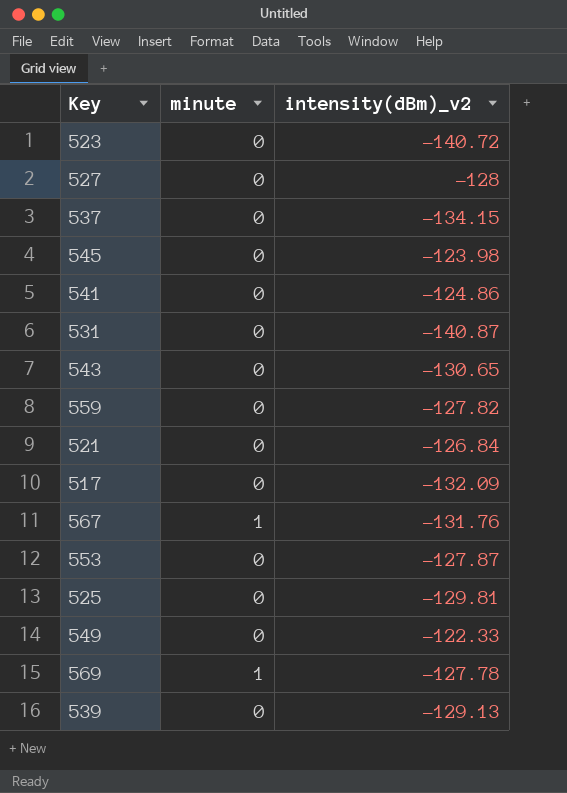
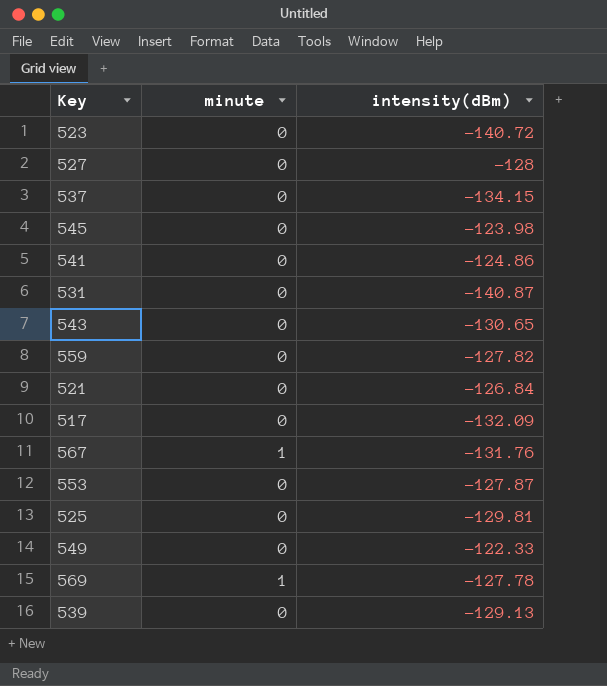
column name: intensity(dBm)_v2 -> intensity(dBm)

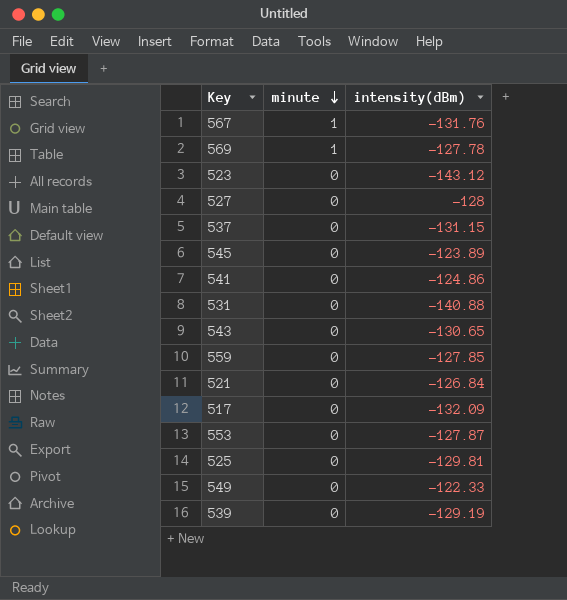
row order: none -> minute descending
523 | intensity(dBm): -140.72 -> -143.12
537 | intensity(dBm): -134.15 -> -131.15
545 | intensity(dBm): -123.98 -> -123.89
531 | intensity(dBm): -140.87 -> -140.88
559 | intensity(dBm): -127.82 -> -127.85
539 | intensity(dBm): -129.13 -> -129.19

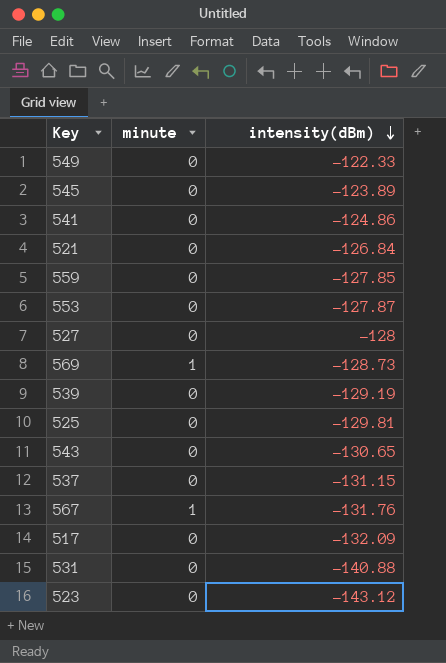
row order: minute descending -> intensity(dBm) descending
569 | intensity(dBm): -127.78 -> -128.73

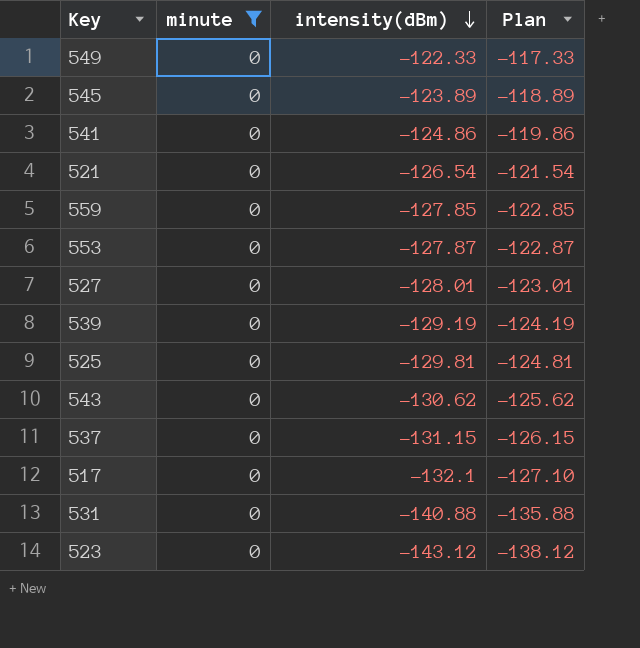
filter: none -> minute = 0
column Plan | formula: none -> [intensity(dBm)] + 5
521 | intensity(dBm): -126.84 -> -126.54
527 | intensity(dBm): -128 -> -128.01
543 | intensity(dBm): -130.65 -> -130.62
517 | intensity(dBm): -132.09 -> -132.1

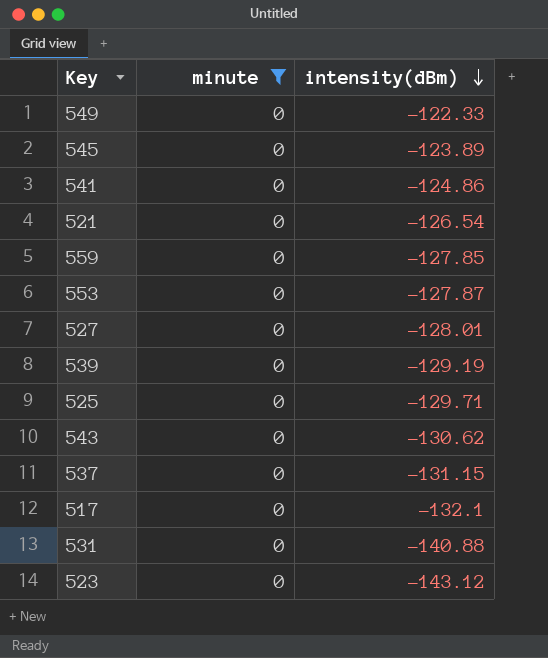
column Plan | formula: [intensity(dBm)] + 5 -> none
525 | intensity(dBm): -129.81 -> -129.71

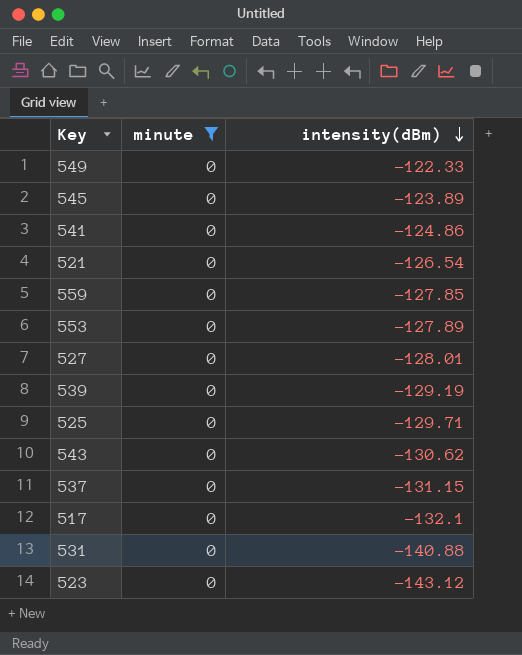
553 | intensity(dBm): -127.87 -> -127.89

